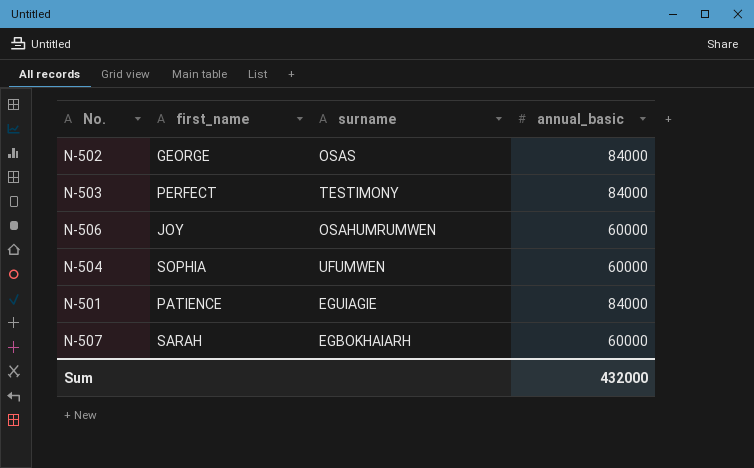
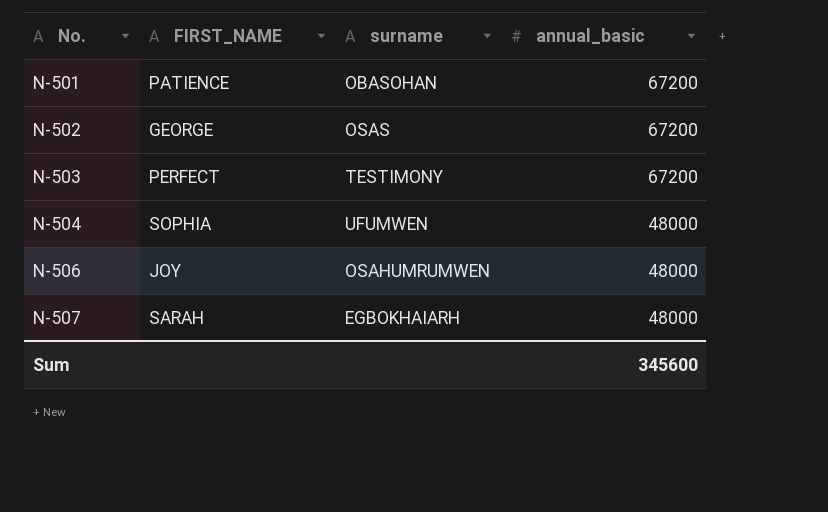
row order: none -> No. ascending
column name: first_name -> FIRST_NAME
N-501 | surname: EGUIAGIE -> OBASOHAN
N-501 | annual_basic: 84000 -> 67200
N-502 | annual_basic: 84000 -> 67200
N-503 | annual_basic: 84000 -> 67200
N-504 | annual_basic: 60000 -> 48000
N-506 | annual_basic: 60000 -> 48000
N-507 | annual_basic: 60000 -> 48000
Sum | annual_basic: 432000 -> 345600

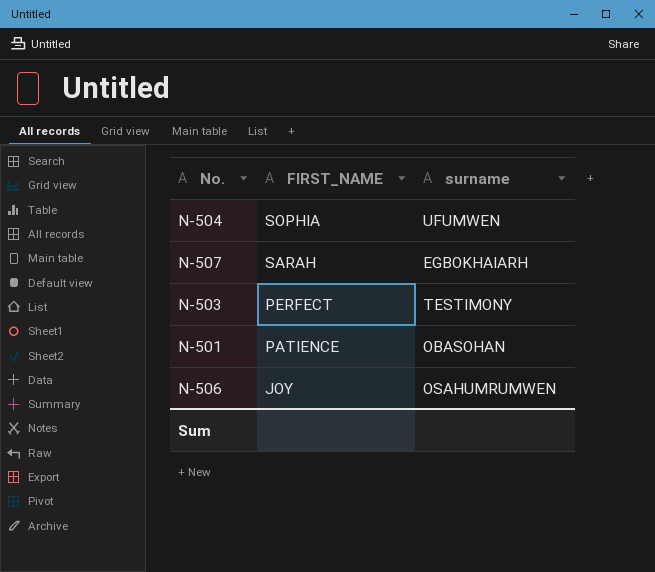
row order: No. ascending -> FIRST_NAME descending
column annual_basic | position: 4 -> none
row N-502: GEORGE | OSAS | 67200 -> none

